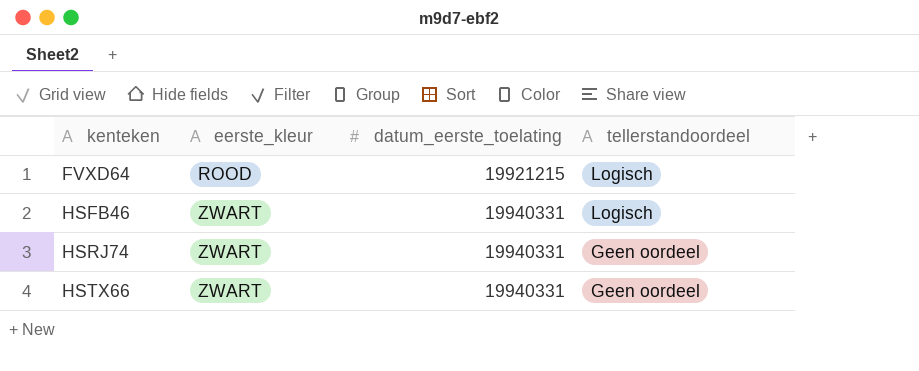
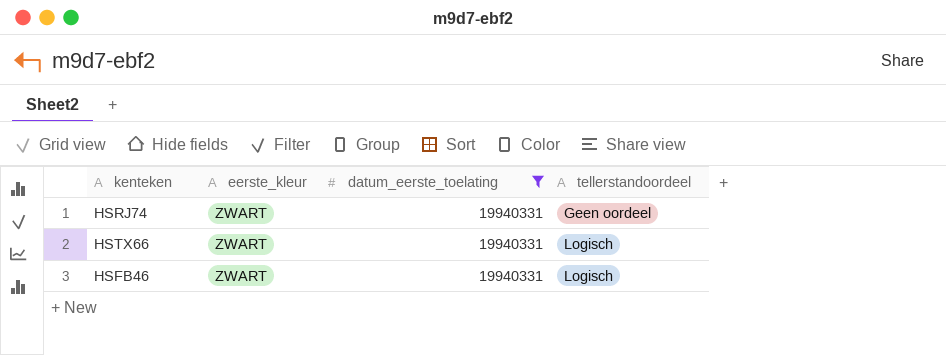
filter: none -> datum_eerste_toelating = 19940331
row order: kenteken ascending -> tellerstandoordeel ascending
HSTX66 | tellerstandoordeel: Geen oordeel -> Logisch

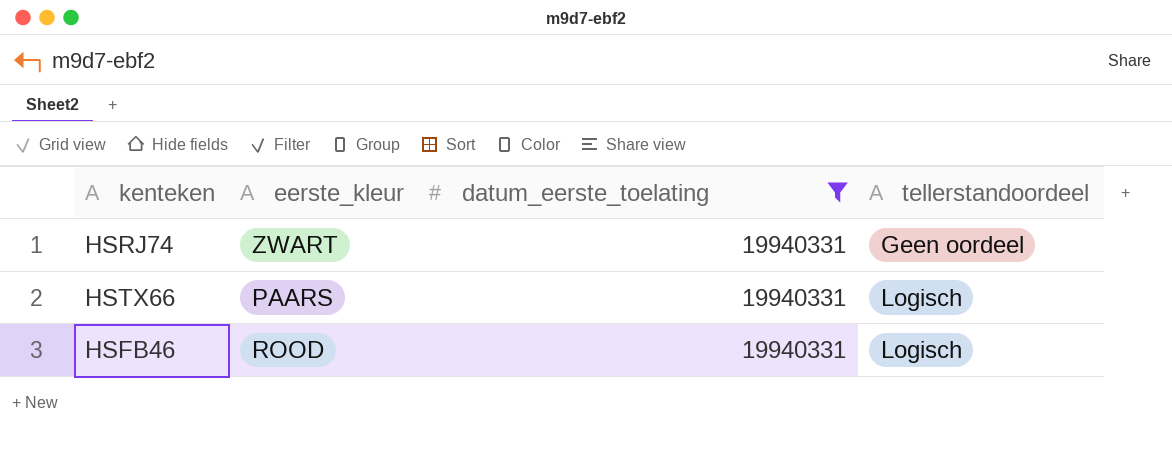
HSTX66 | eerste_kleur: ZWART -> PAARS
HSFB46 | eerste_kleur: ZWART -> ROOD

